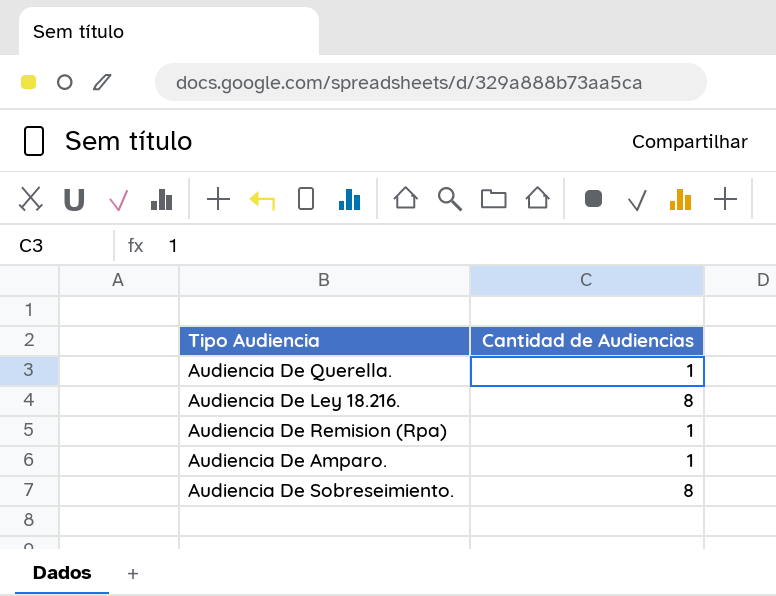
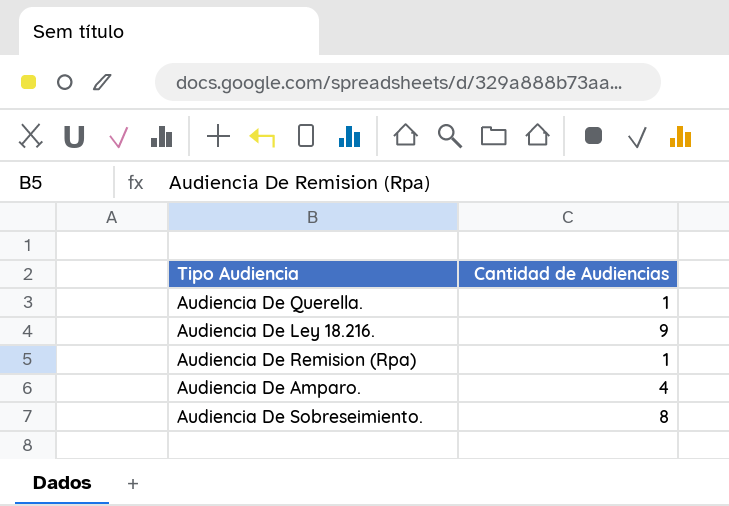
Audiencia De Ley 18.216. | Cantidad de Audiencias: 8 -> 9
Audiencia De Amparo. | Cantidad de Audiencias: 1 -> 4

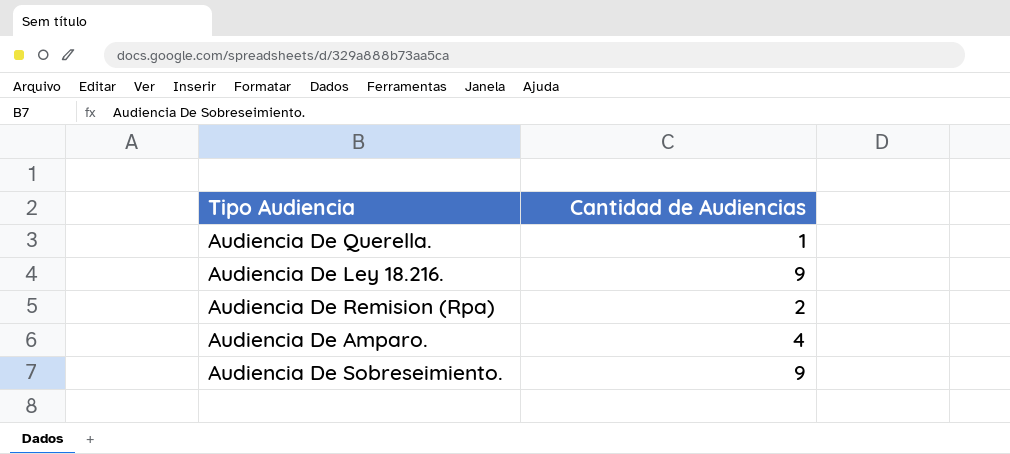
Audiencia De Remision (Rpa) | Cantidad de Audiencias: 1 -> 2
Audiencia De Sobreseimiento. | Cantidad de Audiencias: 8 -> 9

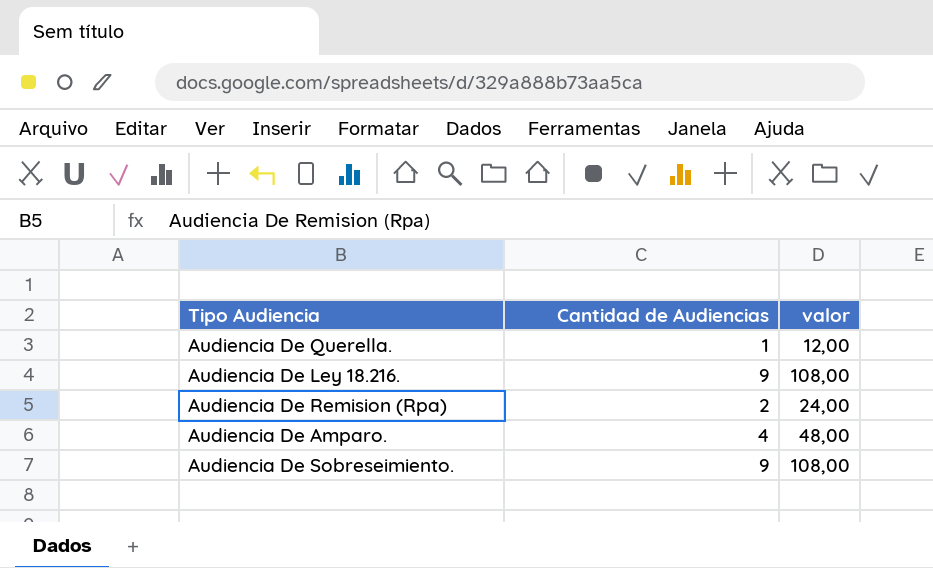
column valor | formula: none -> [Cantidad de Audiencias] * 12

